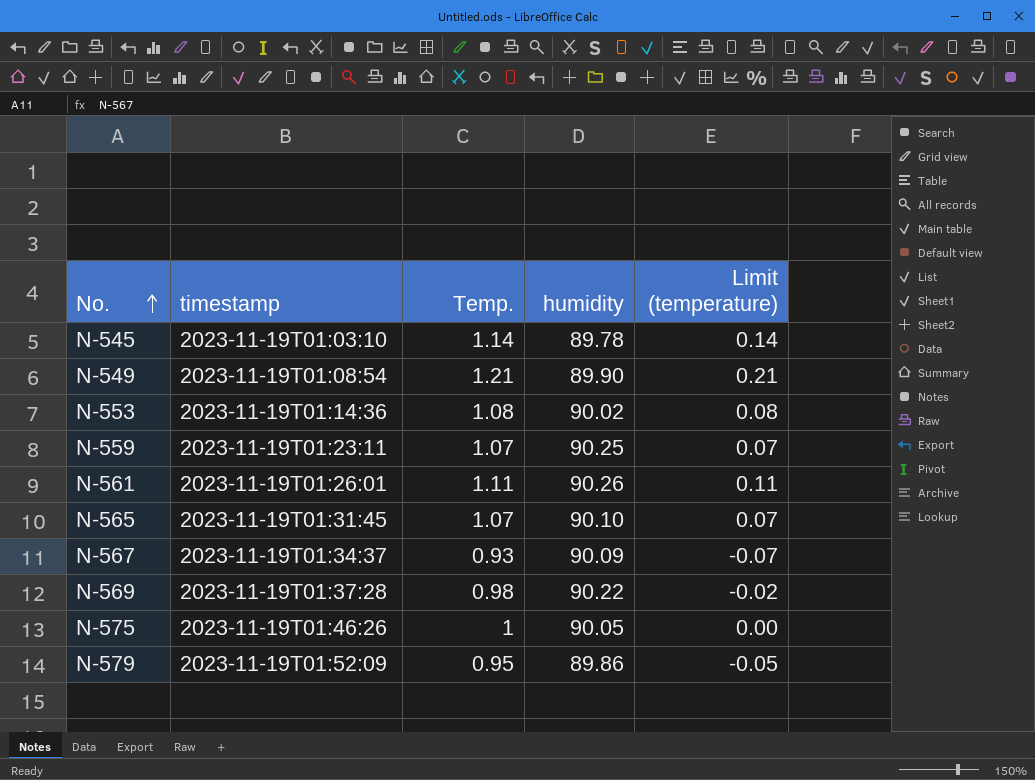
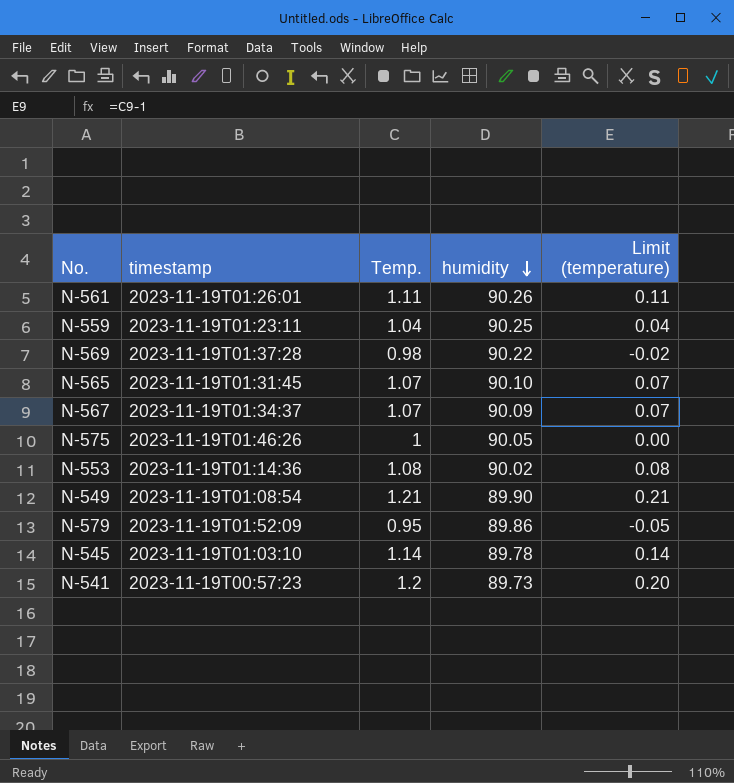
row order: No. ascending -> humidity descending
N-559 | Temp.: 1.07 -> 1.04
N-559 | Limit (temperature): 0.07 -> 0.04
N-567 | Temp.: 0.93 -> 1.07
N-567 | Limit (temperature): -0.07 -> 0.07
row N-541: none -> 2023-11-19T00:57:23 | 1.2 | 89.73 | 0.20

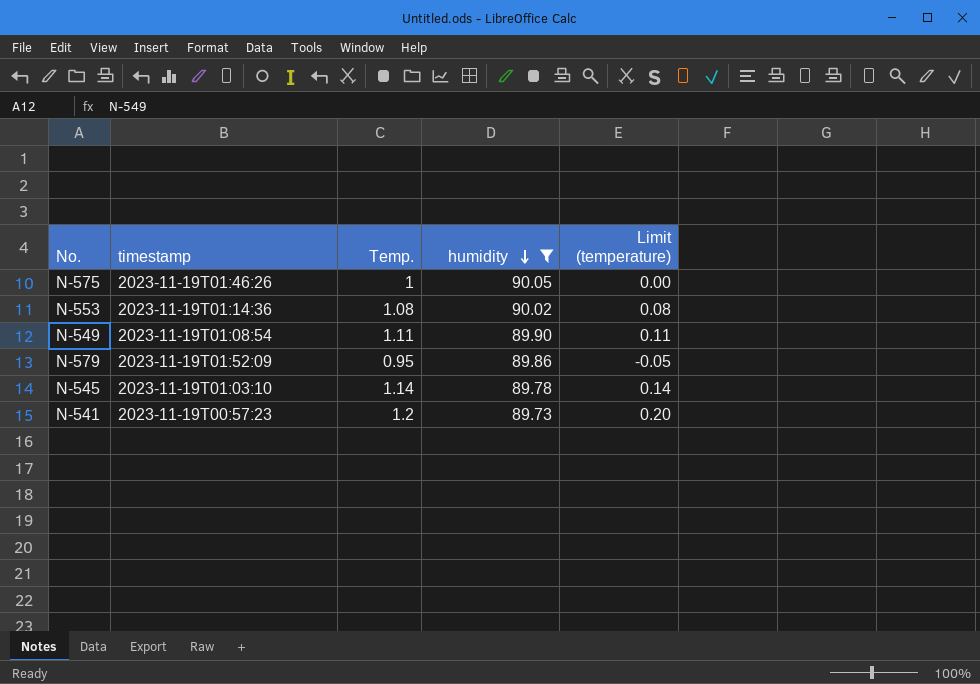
filter: none -> humidity <= 90.05
N-549 | Temp.: 1.21 -> 1.11
N-549 | Limit (temperature): 0.21 -> 0.11

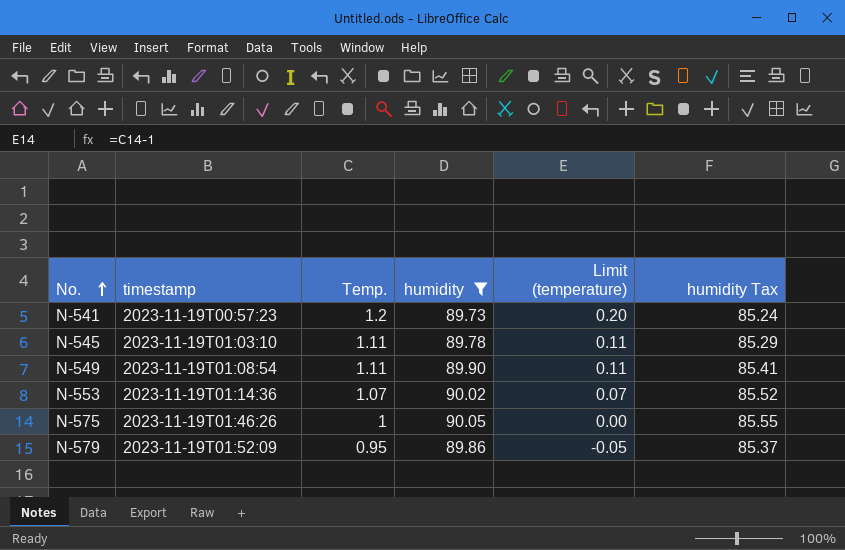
row order: humidity descending -> No. ascending
column humidity Tax | formula: none -> [humidity] * 0.95
N-545 | Temp.: 1.14 -> 1.11
N-545 | Limit (temperature): 0.14 -> 0.11
N-553 | Temp.: 1.08 -> 1.07
N-553 | Limit (temperature): 0.08 -> 0.07

